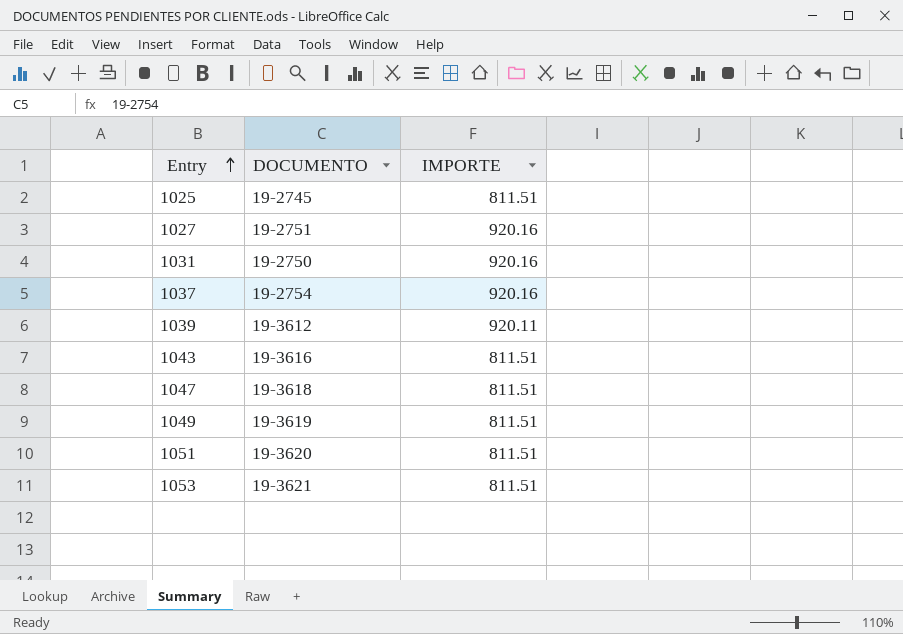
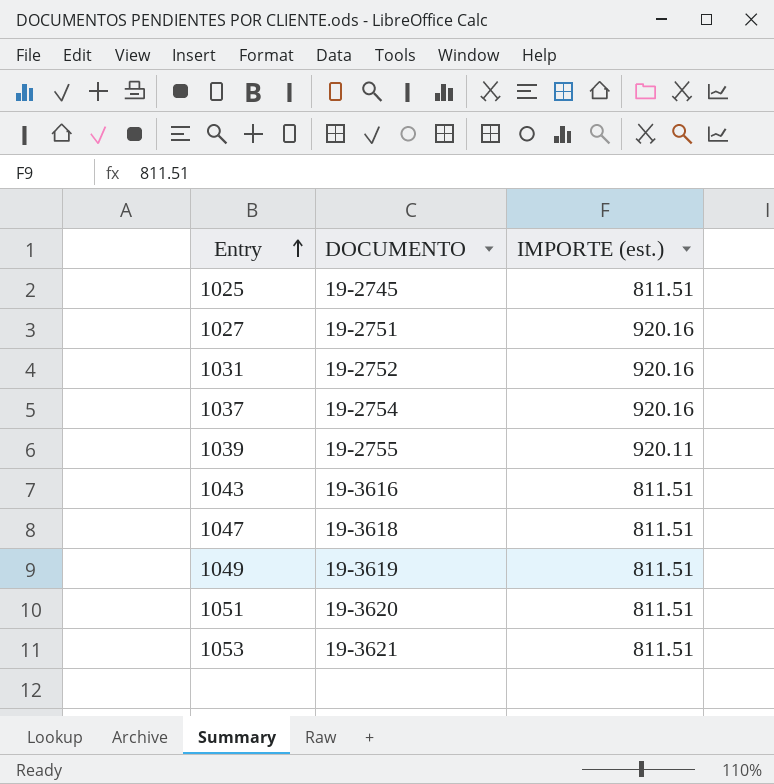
column name: IMPORTE -> IMPORTE (est.)
1031 | DOCUMENTO: 19-2750 -> 19-2752
1039 | DOCUMENTO: 19-3612 -> 19-2755

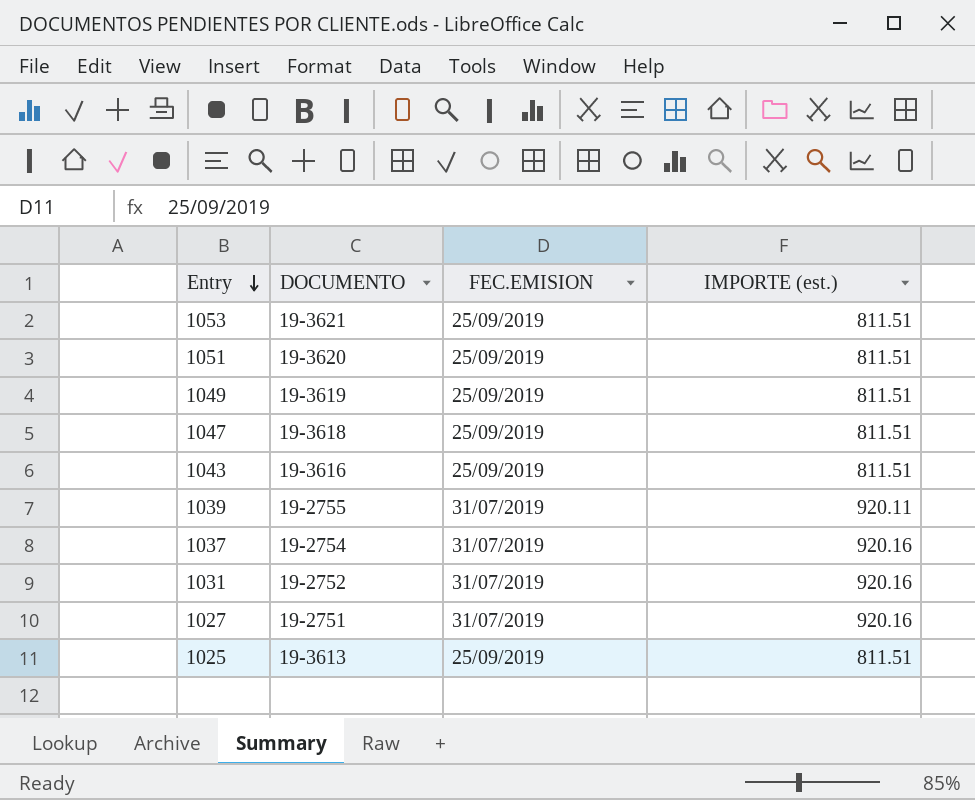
row order: Entry ascending -> Entry descending
column FEC.EMISION | position: none -> 3
1025 | DOCUMENTO: 19-2745 -> 19-3613

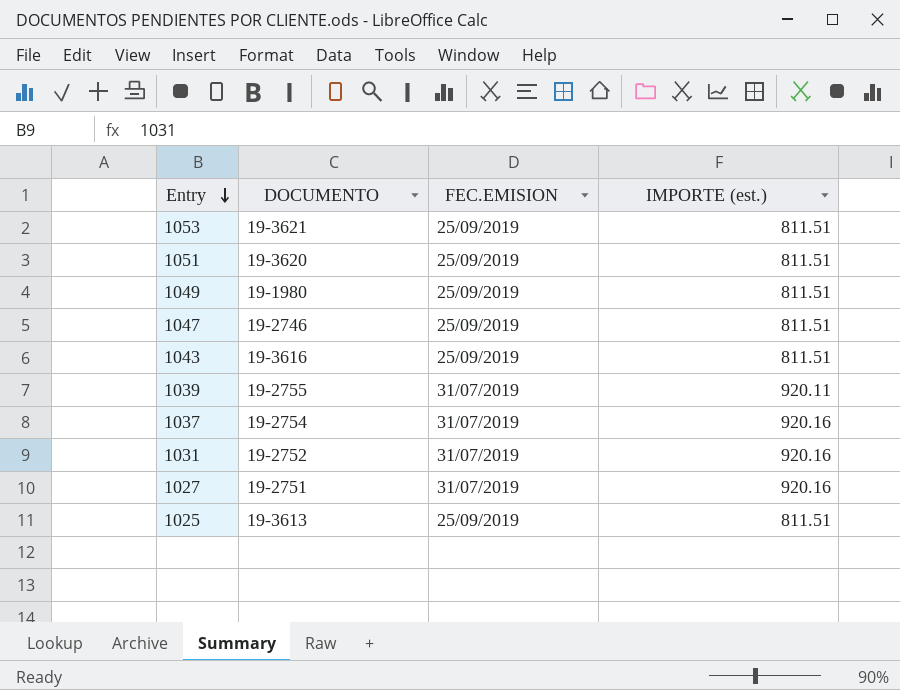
1049 | DOCUMENTO: 19-3619 -> 19-1980
1047 | DOCUMENTO: 19-3618 -> 19-2746

